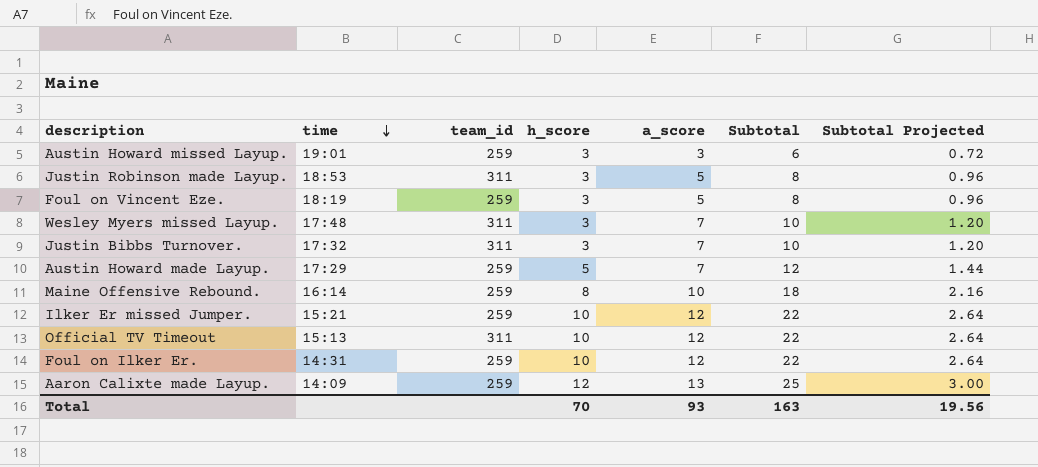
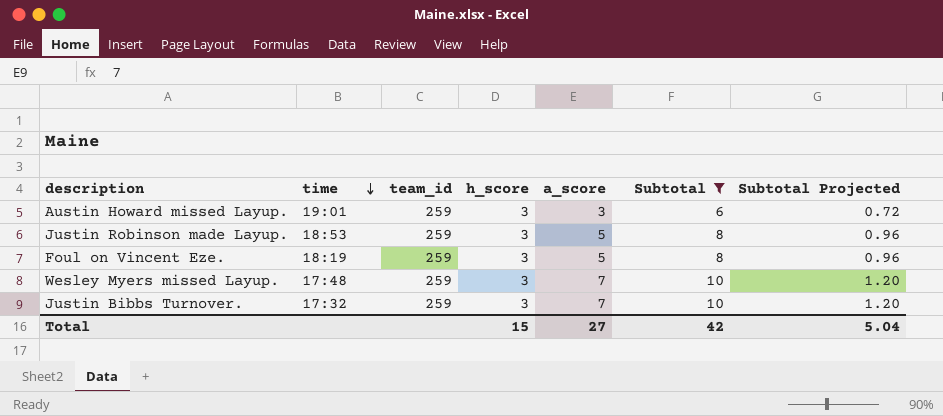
filter: none -> Subtotal <= 10
Justin Robinson made Layup. | team_id: 311 -> 259
Wesley Myers missed Layup. | team_id: 311 -> 259
Justin Bibbs Turnover. | team_id: 311 -> 259
Total | h_score: 70 -> 15
Total | a_score: 93 -> 27
Total | Subtotal: 163 -> 42
Total | Subtotal Projected: 19.56 -> 5.04

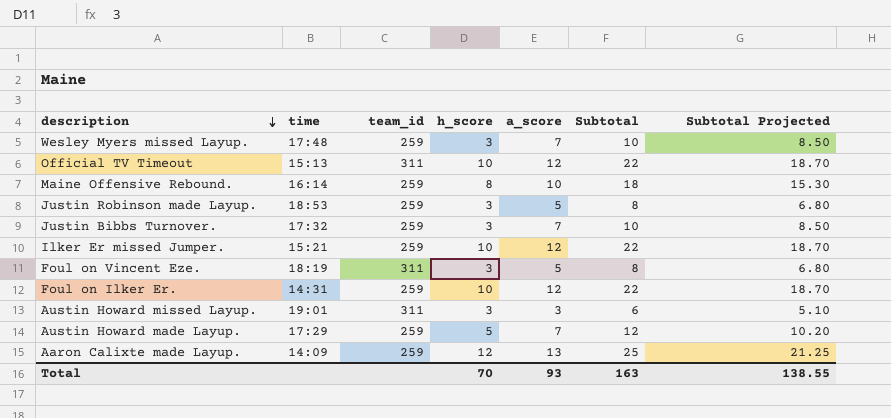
filter: Subtotal <= 10 -> none
row order: time descending -> description descending
column Subtotal Projected | formula: [Subtotal] * 0.12 -> [Subtotal] * 0.85
Foul on Vincent Eze. | team_id: 259 -> 311
Austin Howard missed Layup. | team_id: 259 -> 311
Total | h_score: 15 -> 70
Total | a_score: 27 -> 93
Total | Subtotal: 42 -> 163
Total | Subtotal Projected: 5.04 -> 138.55

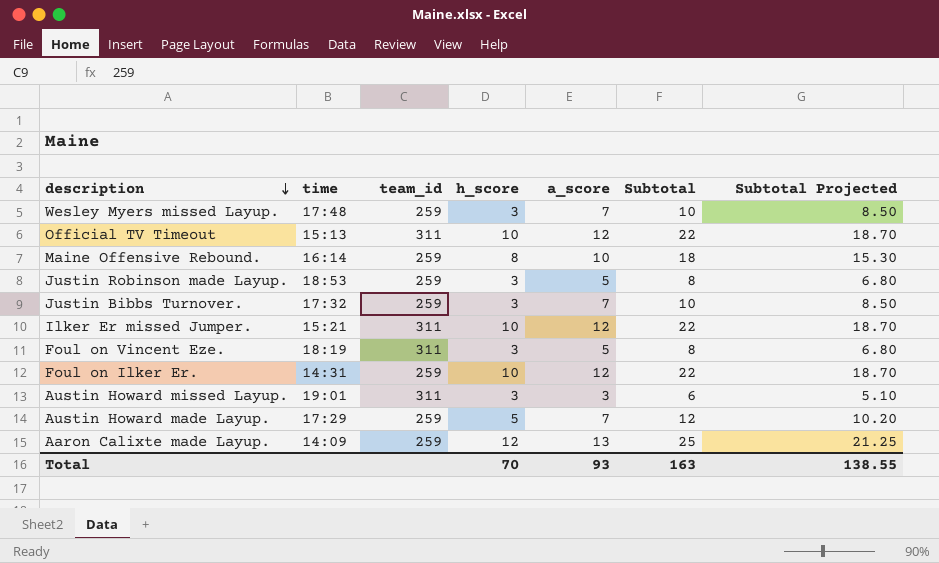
Ilker Er missed Jumper. | team_id: 259 -> 311

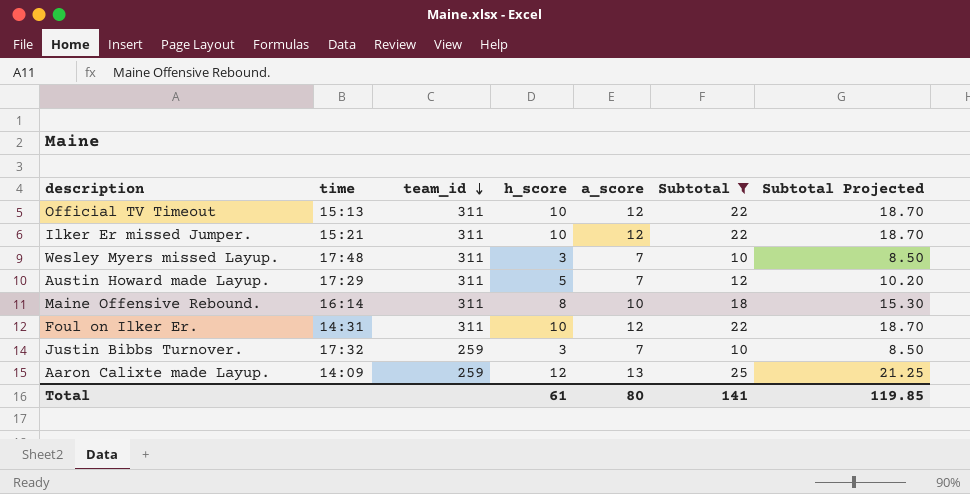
filter: none -> Subtotal >= 10
row order: description descending -> team_id descending
Wesley Myers missed Layup. | team_id: 259 -> 311
Austin Howard made Layup. | team_id: 259 -> 311
Maine Offensive Rebound. | team_id: 259 -> 311
Foul on Ilker Er. | team_id: 259 -> 311
Total | h_score: 70 -> 61
Total | a_score: 93 -> 80
Total | Subtotal: 163 -> 141
Total | Subtotal Projected: 138.55 -> 119.85

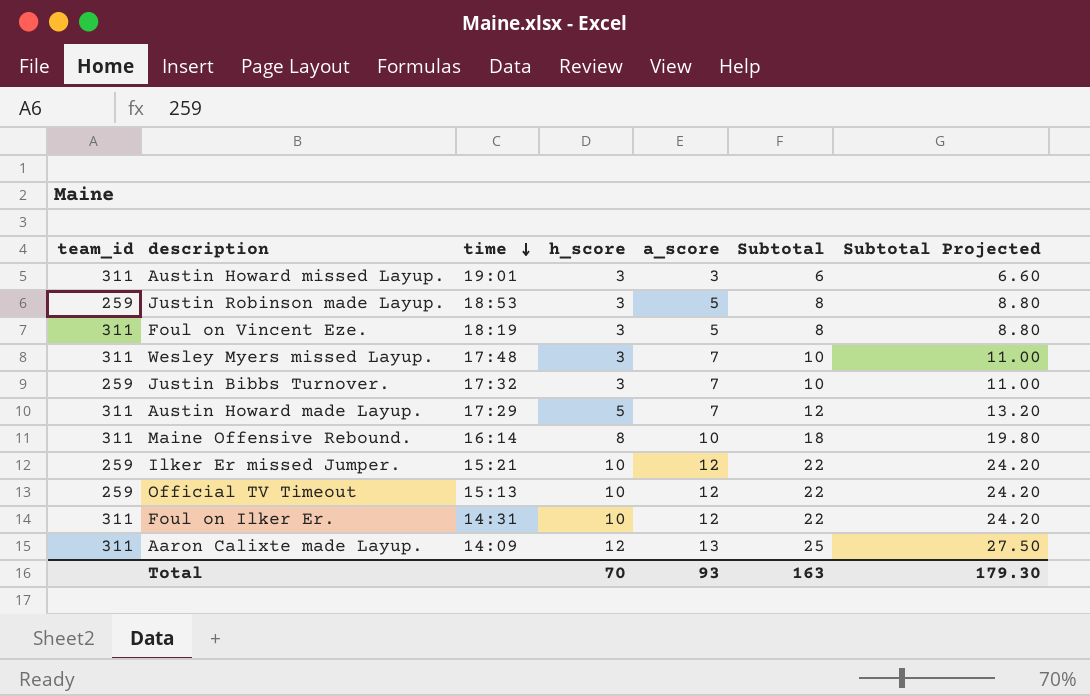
filter: Subtotal >= 10 -> none
row order: team_id descending -> time descending
column team_id | position: 3 -> 1
column Subtotal Projected | formula: [Subtotal] * 0.85 -> [Subtotal] * 1.1
Ilker Er missed Jumper. | team_id: 311 -> 259
Official TV Timeout | team_id: 311 -> 259
Aaron Calixte made Layup. | team_id: 259 -> 311
Total | h_score: 61 -> 70
Total | a_score: 80 -> 93
Total | Subtotal: 141 -> 163
Total | Subtotal Projected: 119.85 -> 179.30

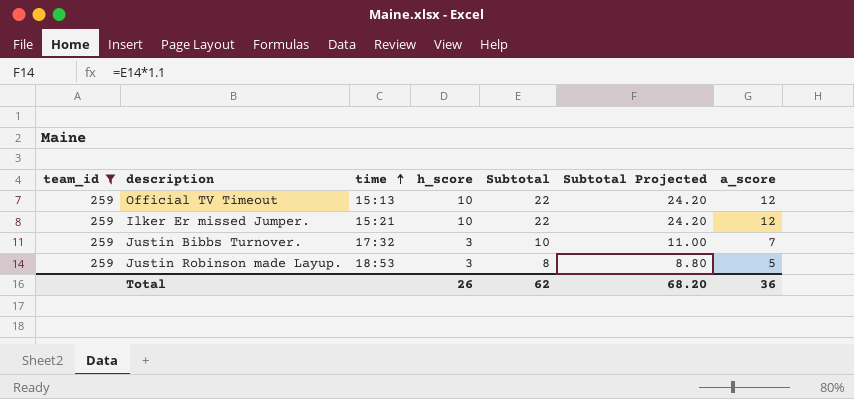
filter: none -> team_id = 259
row order: time descending -> time ascending
column a_score | position: 5 -> 7
Total | h_score: 70 -> 26
Total | Subtotal: 163 -> 62
Total | Subtotal Projected: 179.30 -> 68.20
Total | a_score: 93 -> 36

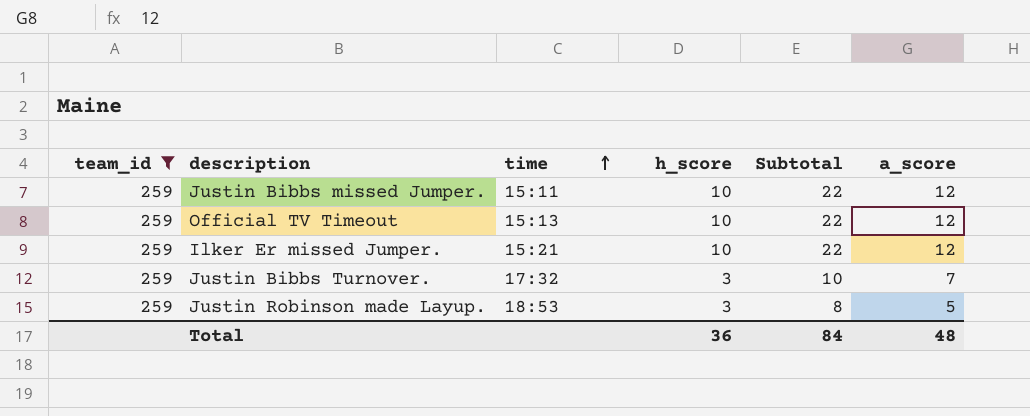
column Subtotal Projected | formula: [Subtotal] * 1.1 -> none
row Justin Bibbs missed Jumper.: none -> 259 | 15:11 | 10 | 22 | 12
Total | h_score: 26 -> 36
Total | Subtotal: 62 -> 84
Total | a_score: 36 -> 48

